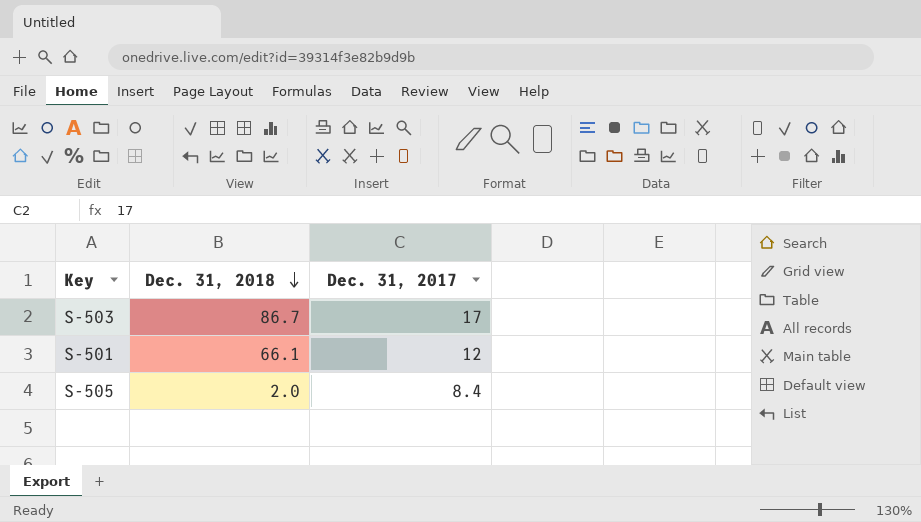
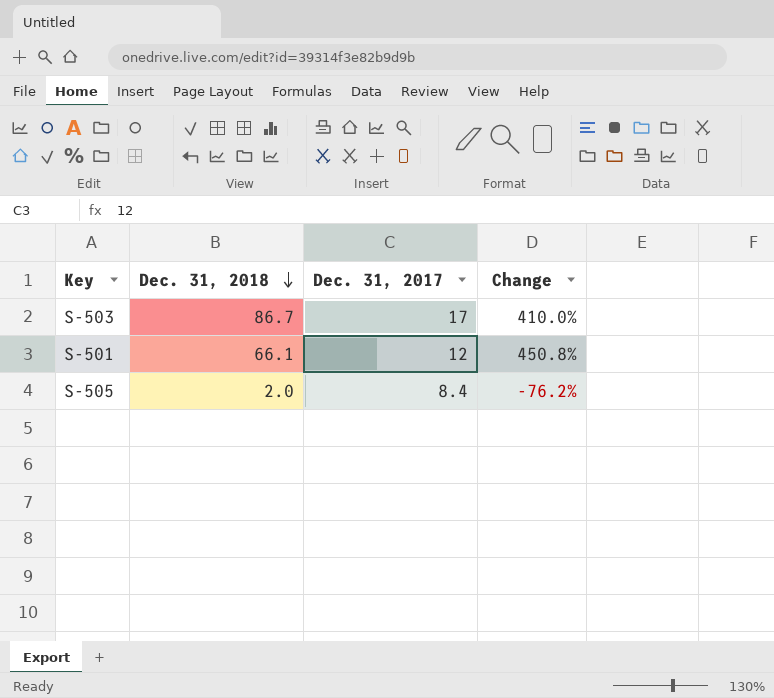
column Change | formula: none -> ([Dec. 31, 2018] - [Dec. 31, 2017]) / [Dec. 31, 2017]

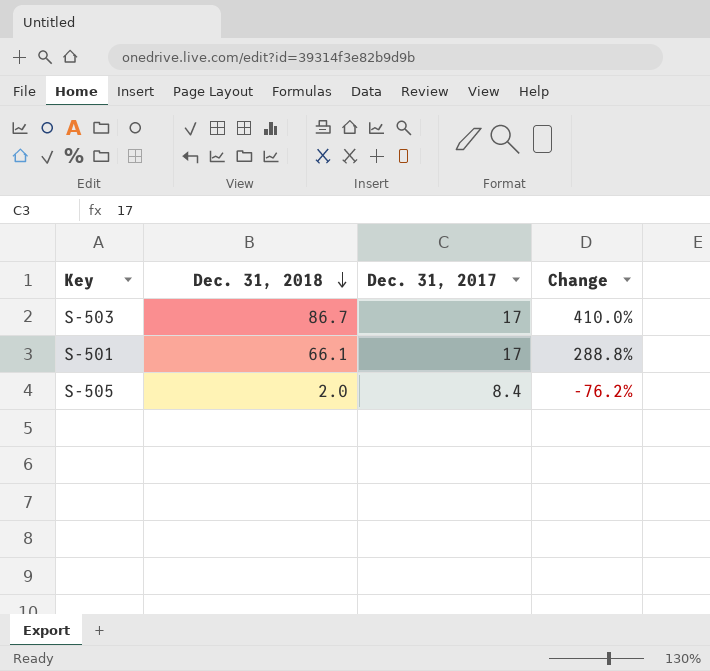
S-501 | Dec. 31, 2017: 12 -> 17
S-501 | Change: 450.8% -> 288.8%

